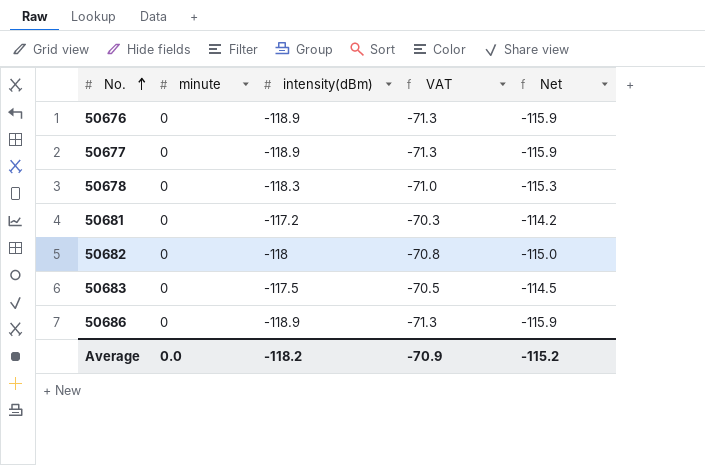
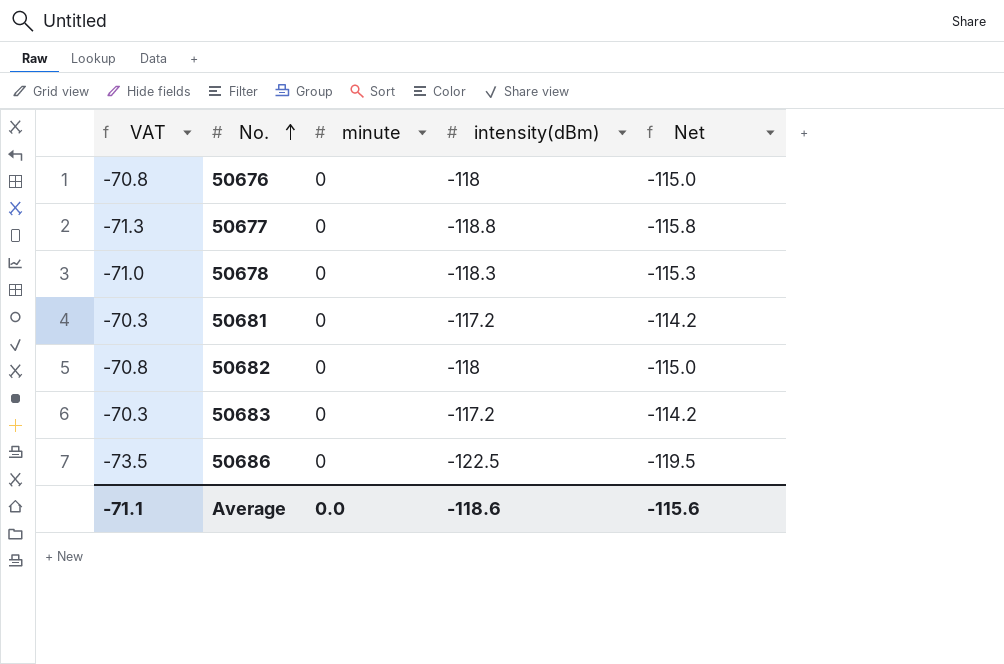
column VAT | position: 4 -> 1
50676 | VAT: -71.3 -> -70.8
50676 | intensity(dBm): -118.9 -> -118
50676 | Net: -115.9 -> -115.0
50677 | intensity(dBm): -118.9 -> -118.8
50677 | Net: -115.9 -> -115.8
50683 | VAT: -70.5 -> -70.3
50683 | intensity(dBm): -117.5 -> -117.2
50683 | Net: -114.5 -> -114.2
50686 | VAT: -71.3 -> -73.5
50686 | intensity(dBm): -118.9 -> -122.5
50686 | Net: -115.9 -> -119.5
Average | VAT: -70.9 -> -71.1
Average | intensity(dBm): -118.2 -> -118.6
Average | Net: -115.2 -> -115.6

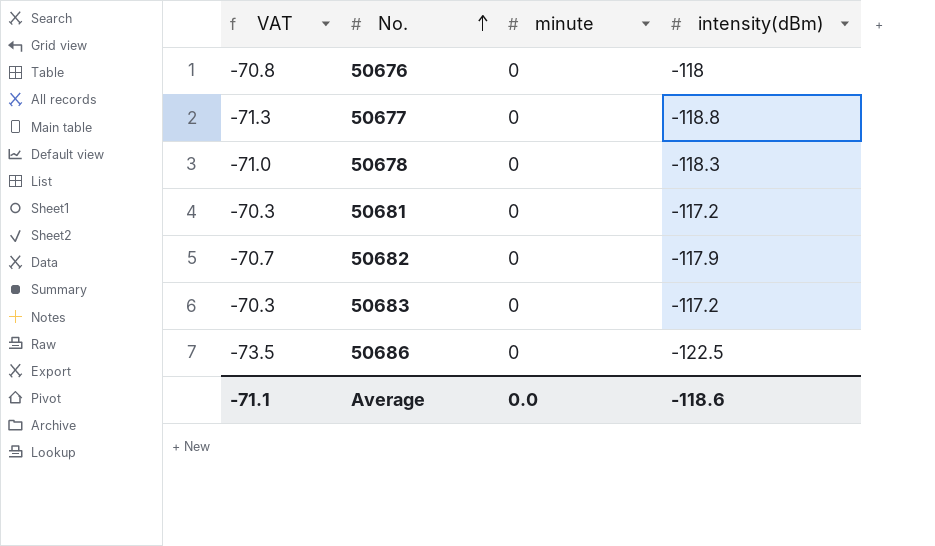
column Net | formula: [intensity(dBm)] + 3 -> none
50682 | VAT: -70.8 -> -70.7
50682 | intensity(dBm): -118 -> -117.9

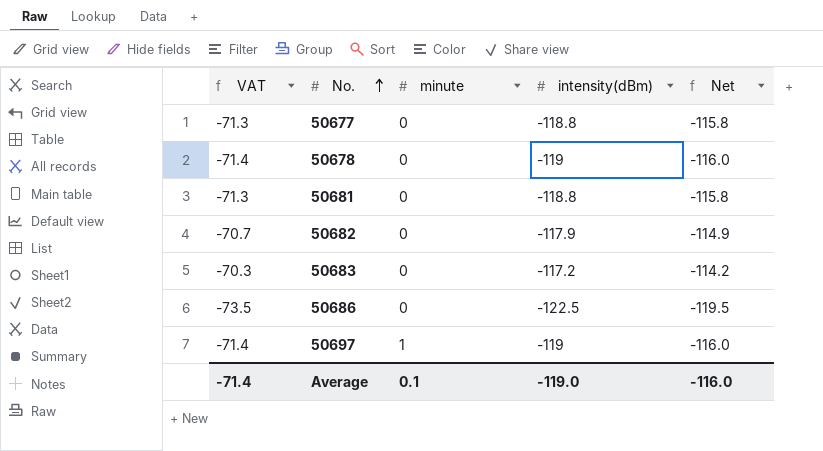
column Net | formula: none -> [intensity(dBm)] + 3
row 50676: -70.8 | 0 | -118 -> none
50678 | VAT: -71.0 -> -71.4
50678 | intensity(dBm): -118.3 -> -119
50681 | VAT: -70.3 -> -71.3
50681 | intensity(dBm): -117.2 -> -118.8
row 50697: none -> -71.4 | 1 | -119 | -116.0
Average | VAT: -71.1 -> -71.4
Average | minute: 0.0 -> 0.1
Average | intensity(dBm): -118.6 -> -119.0

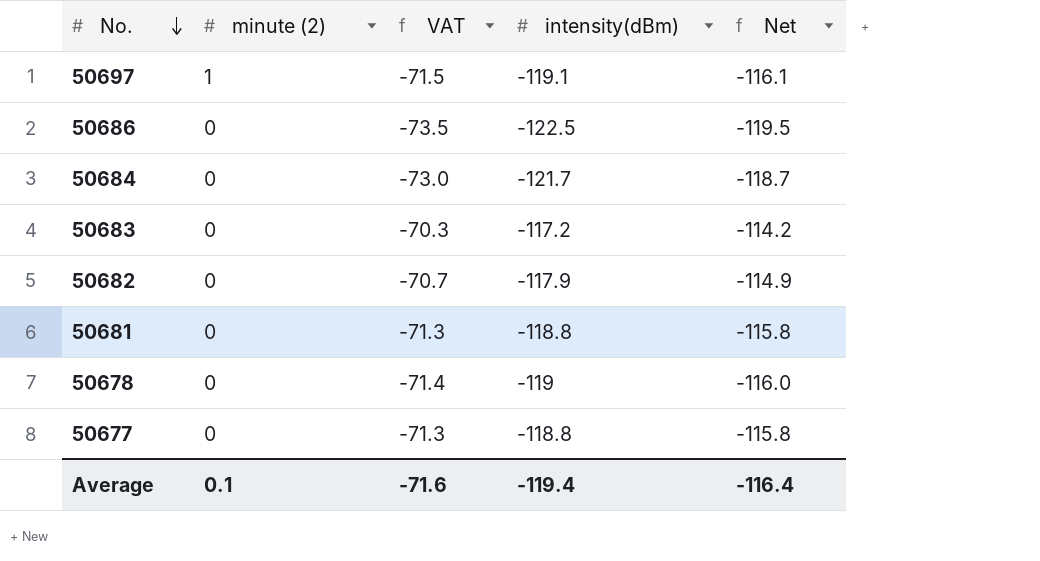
row order: No. ascending -> No. descending
column name: minute -> minute (2)
column VAT | position: 1 -> 3
50697 | VAT: -71.4 -> -71.5
50697 | intensity(dBm): -119 -> -119.1
50697 | Net: -116.0 -> -116.1
row 50684: none -> 0 | -73.0 | -121.7 | -118.7
Average | VAT: -71.4 -> -71.6
Average | intensity(dBm): -119.0 -> -119.4
Average | Net: -116.0 -> -116.4

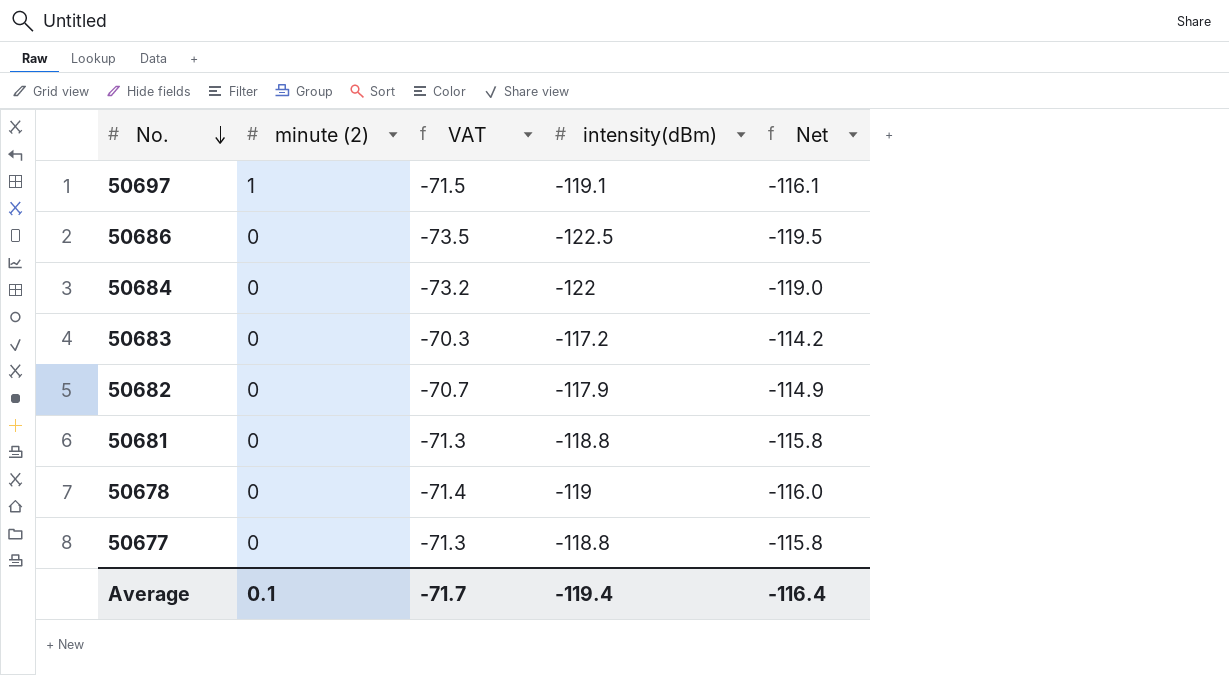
50684 | VAT: -73.0 -> -73.2
50684 | intensity(dBm): -121.7 -> -122
50684 | Net: -118.7 -> -119.0
Average | VAT: -71.6 -> -71.7

